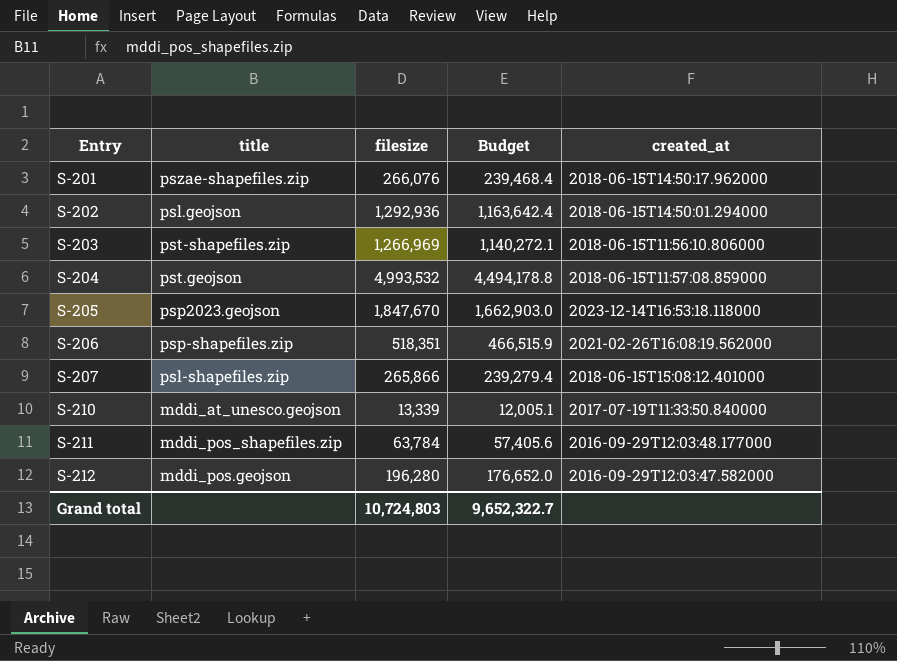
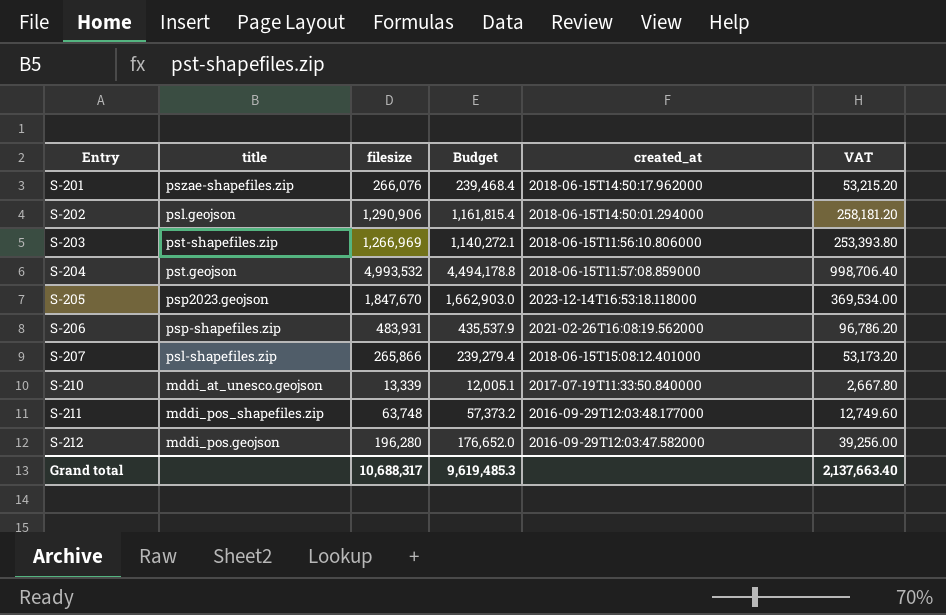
column VAT | formula: none -> [filesize] * 0.2
S-202 | filesize: 1,292,936 -> 1,290,906
S-202 | Budget: 1,163,642.4 -> 1,161,815.4
S-206 | filesize: 518,351 -> 483,931
S-206 | Budget: 466,515.9 -> 435,537.9
S-211 | filesize: 63,784 -> 63,748
S-211 | Budget: 57,405.6 -> 57,373.2
Grand total | filesize: 10,724,803 -> 10,688,317
Grand total | Budget: 9,652,322.7 -> 9,619,485.3

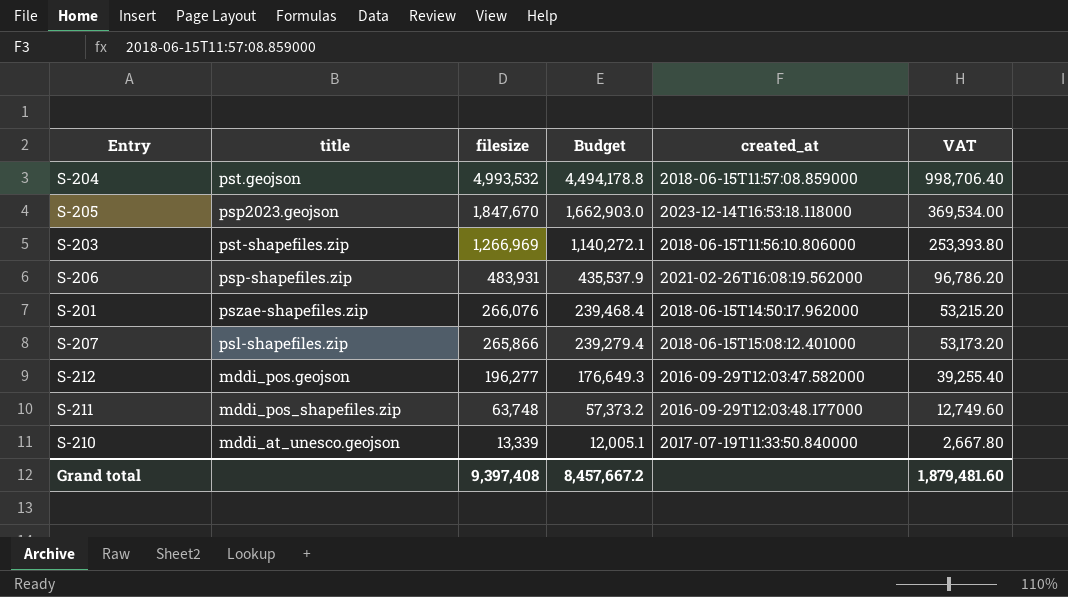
row order: Entry ascending -> filesize descending
row S-202: psl.geojson | 1,290,906 | 1,161,815.4 | 2018-06-15T14:50:01.294000 | 258,181.20 -> none
S-212 | filesize: 196,280 -> 196,277
S-212 | Budget: 176,652.0 -> 176,649.3
S-212 | VAT: 39,256.00 -> 39,255.40
Grand total | filesize: 10,688,317 -> 9,397,408
Grand total | Budget: 9,619,485.3 -> 8,457,667.2
Grand total | VAT: 2,137,663.40 -> 1,879,481.60

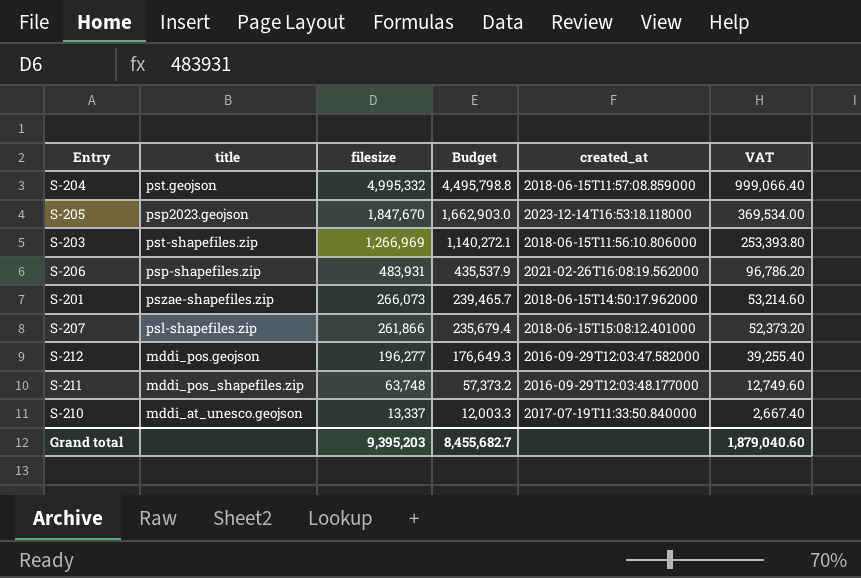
S-204 | filesize: 4,993,532 -> 4,995,332
S-204 | Budget: 4,494,178.8 -> 4,495,798.8
S-204 | VAT: 998,706.40 -> 999,066.40
S-201 | filesize: 266,076 -> 266,073
S-201 | Budget: 239,468.4 -> 239,465.7
S-201 | VAT: 53,215.20 -> 53,214.60
S-207 | filesize: 265,866 -> 261,866
S-207 | Budget: 239,279.4 -> 235,679.4
S-207 | VAT: 53,173.20 -> 52,373.20
S-210 | filesize: 13,339 -> 13,337
S-210 | Budget: 12,005.1 -> 12,003.3
S-210 | VAT: 2,667.80 -> 2,667.40
Grand total | filesize: 9,397,408 -> 9,395,203
Grand total | Budget: 8,457,667.2 -> 8,455,682.7
Grand total | VAT: 1,879,481.60 -> 1,879,040.60

